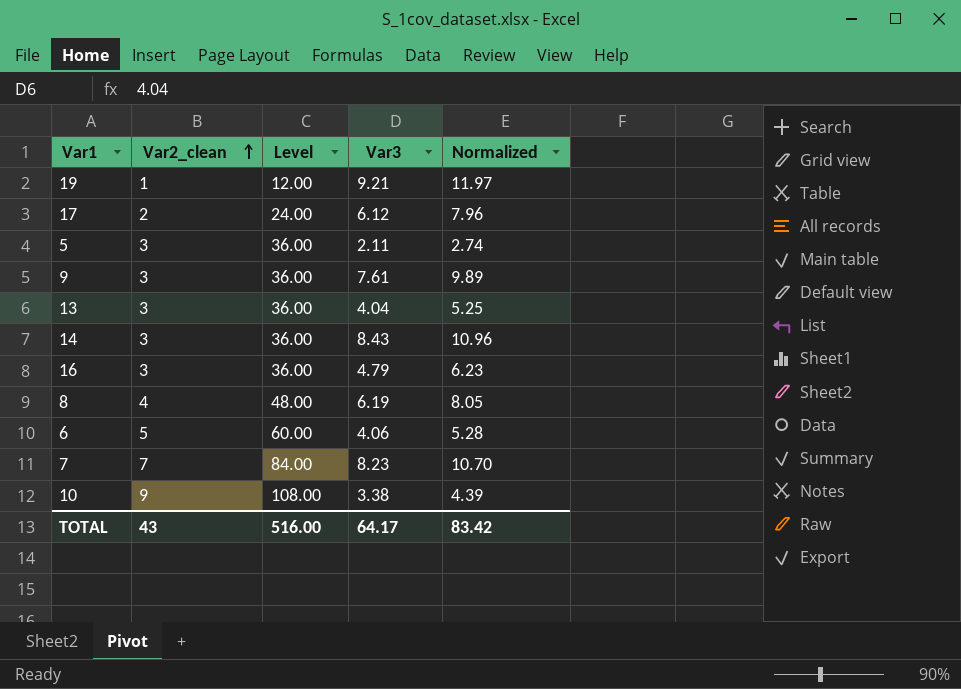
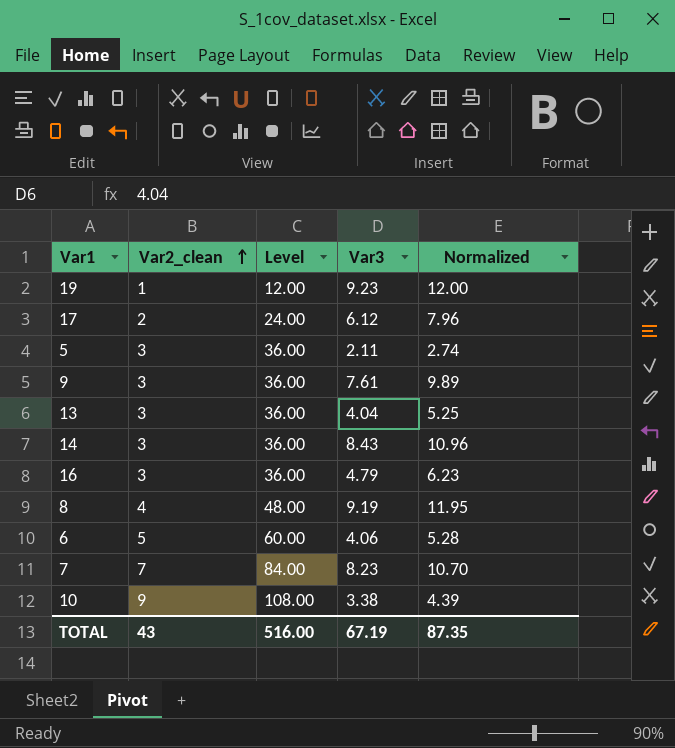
19 | Var3: 9.21 -> 9.23
19 | Normalized: 11.97 -> 12.00
8 | Var3: 6.19 -> 9.19
8 | Normalized: 8.05 -> 11.95
TOTAL | Var3: 64.17 -> 67.19
TOTAL | Normalized: 83.42 -> 87.35

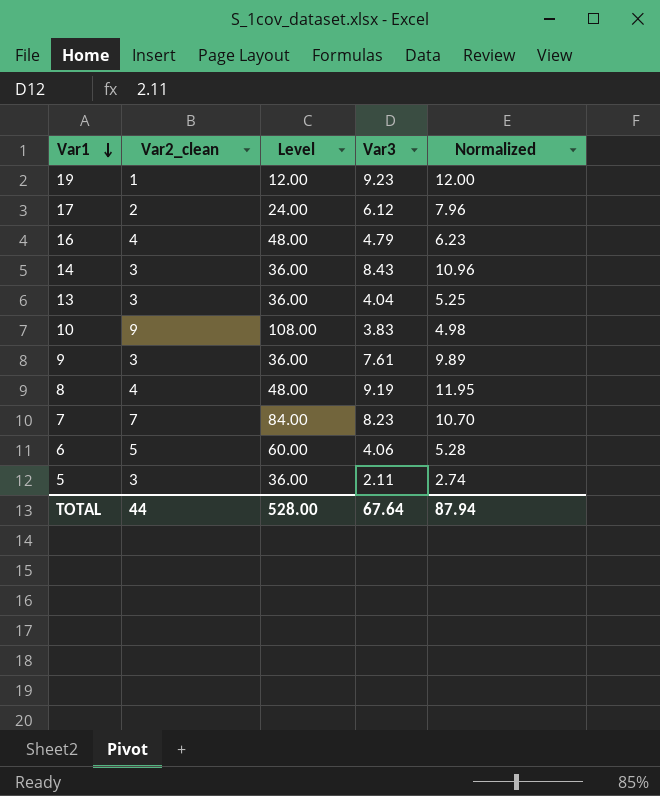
row order: Var2_clean ascending -> Var1 descending
16 | Var2_clean: 3 -> 4
16 | Level: 36.00 -> 48.00
10 | Var3: 3.38 -> 3.83
10 | Normalized: 4.39 -> 4.98
TOTAL | Var2_clean: 43 -> 44
TOTAL | Level: 516.00 -> 528.00
TOTAL | Var3: 67.19 -> 67.64
TOTAL | Normalized: 87.35 -> 87.94

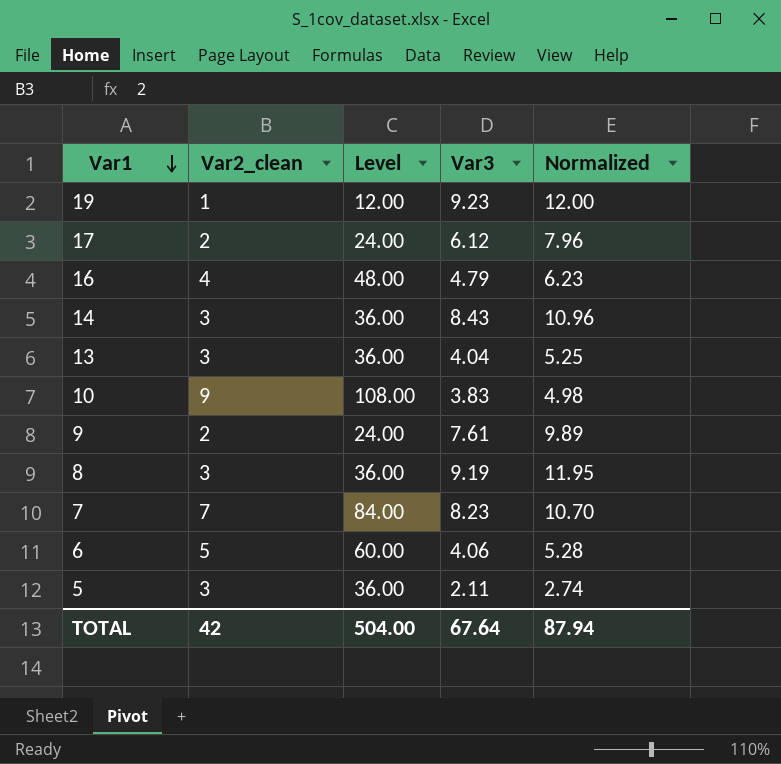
9 | Var2_clean: 3 -> 2
9 | Level: 36.00 -> 24.00
8 | Var2_clean: 4 -> 3
8 | Level: 48.00 -> 36.00
TOTAL | Var2_clean: 44 -> 42
TOTAL | Level: 528.00 -> 504.00

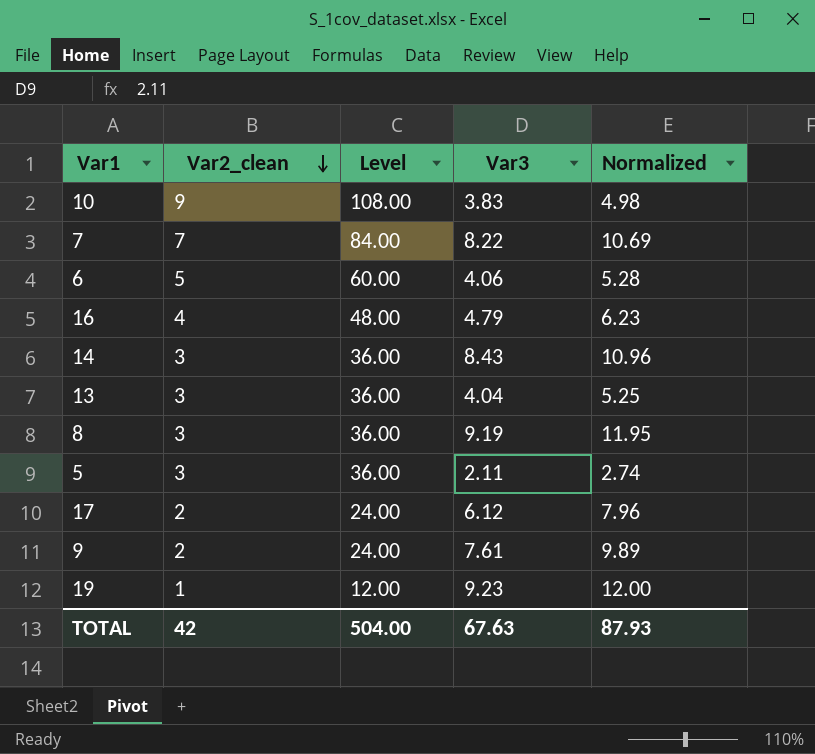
row order: Var1 descending -> Var2_clean descending
7 | Var3: 8.23 -> 8.22
7 | Normalized: 10.70 -> 10.69
TOTAL | Var3: 67.64 -> 67.63
TOTAL | Normalized: 87.94 -> 87.93

